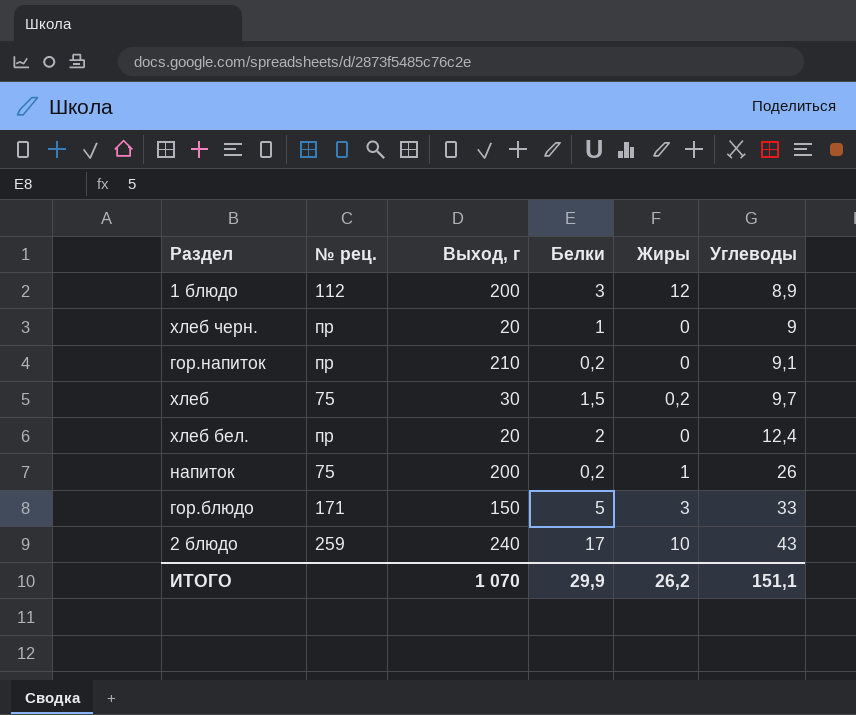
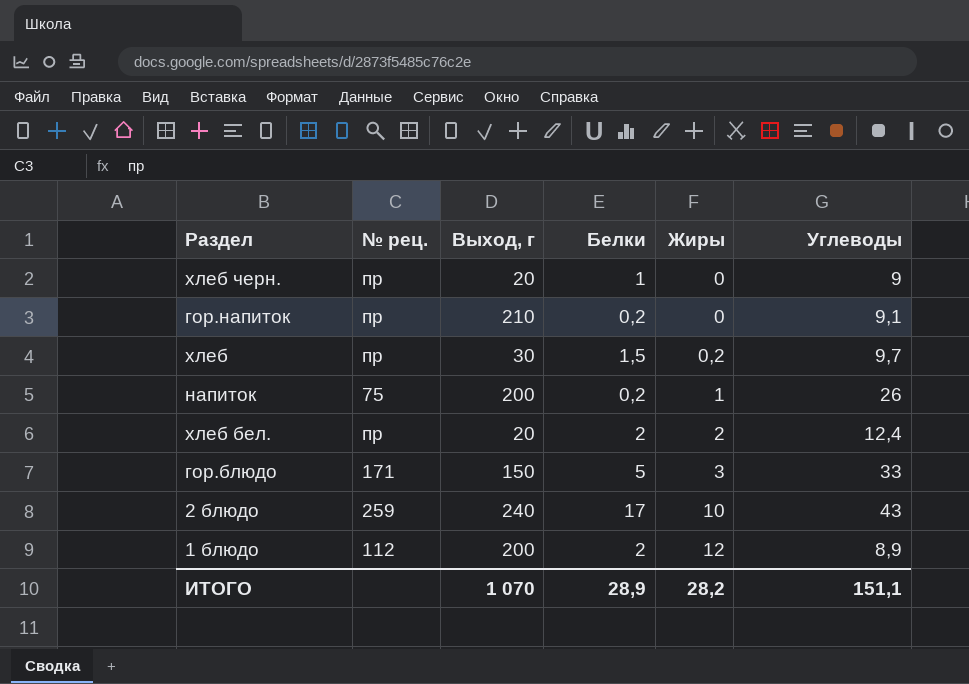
row order: Углеводы ascending -> Жиры ascending
хлеб | № рец.: 75 -> пр
хлеб бел. | Жиры: 0 -> 2
1 блюдо | Белки: 3 -> 2
ИТОГО | Белки: 29,9 -> 28,9
ИТОГО | Жиры: 26,2 -> 28,2

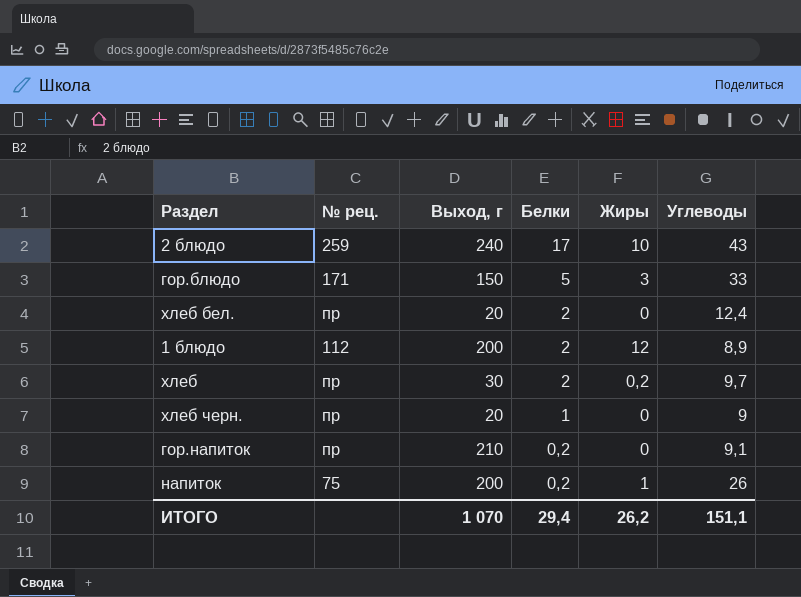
row order: Жиры ascending -> Белки descending
хлеб бел. | Жиры: 2 -> 0
хлеб | Белки: 1,5 -> 2
ИТОГО | Белки: 28,9 -> 29,4
ИТОГО | Жиры: 28,2 -> 26,2

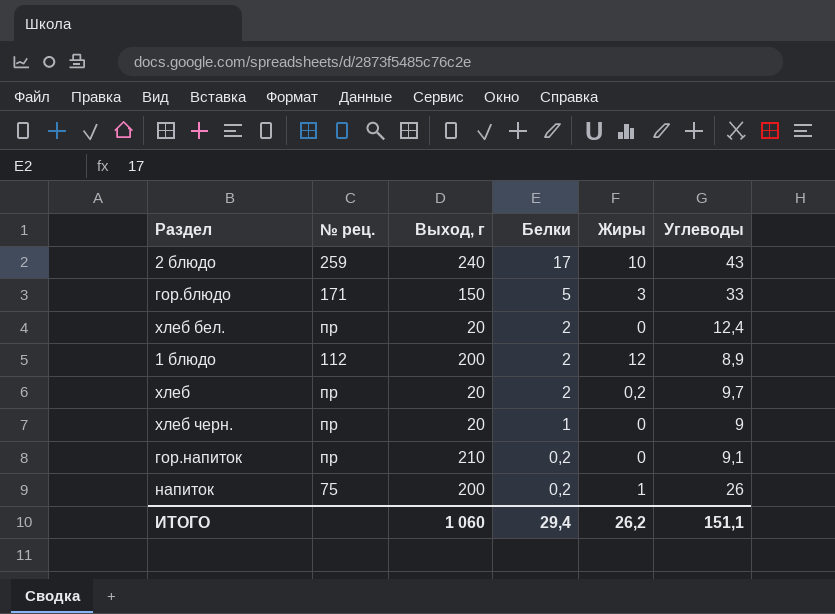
хлеб | Выход, г: 30 -> 20
ИТОГО | Выход, г: 1 070 -> 1 060

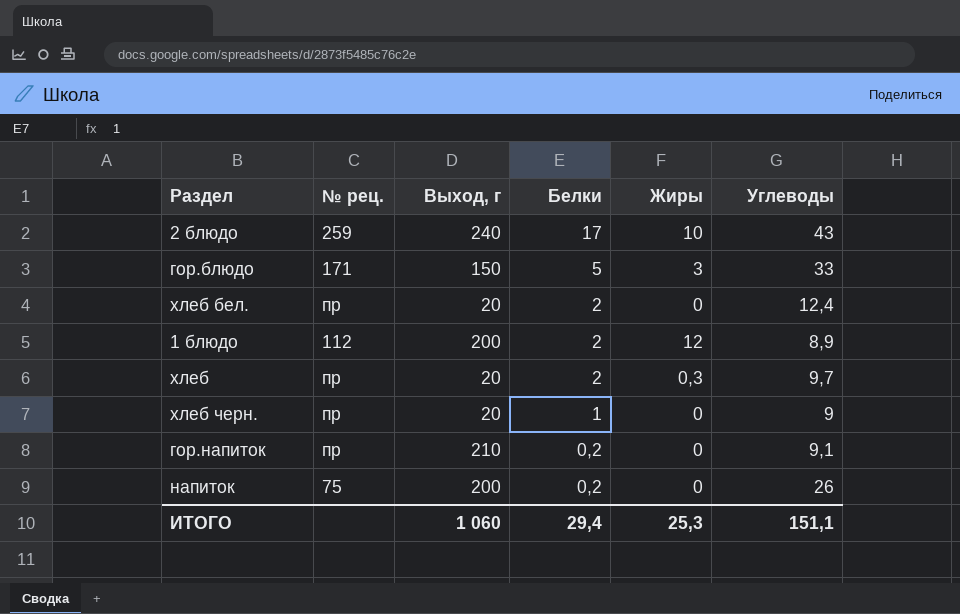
хлеб | Жиры: 0,2 -> 0,3
напиток | Жиры: 1 -> 0
ИТОГО | Жиры: 26,2 -> 25,3

